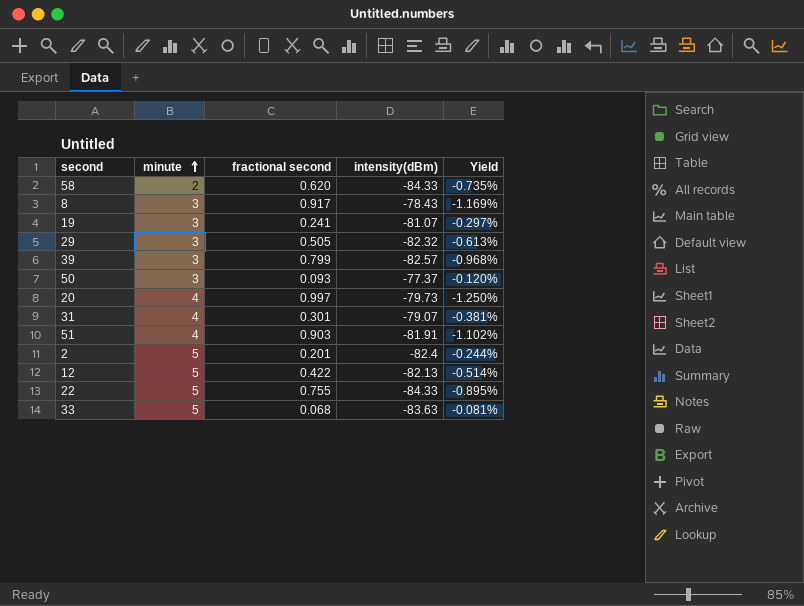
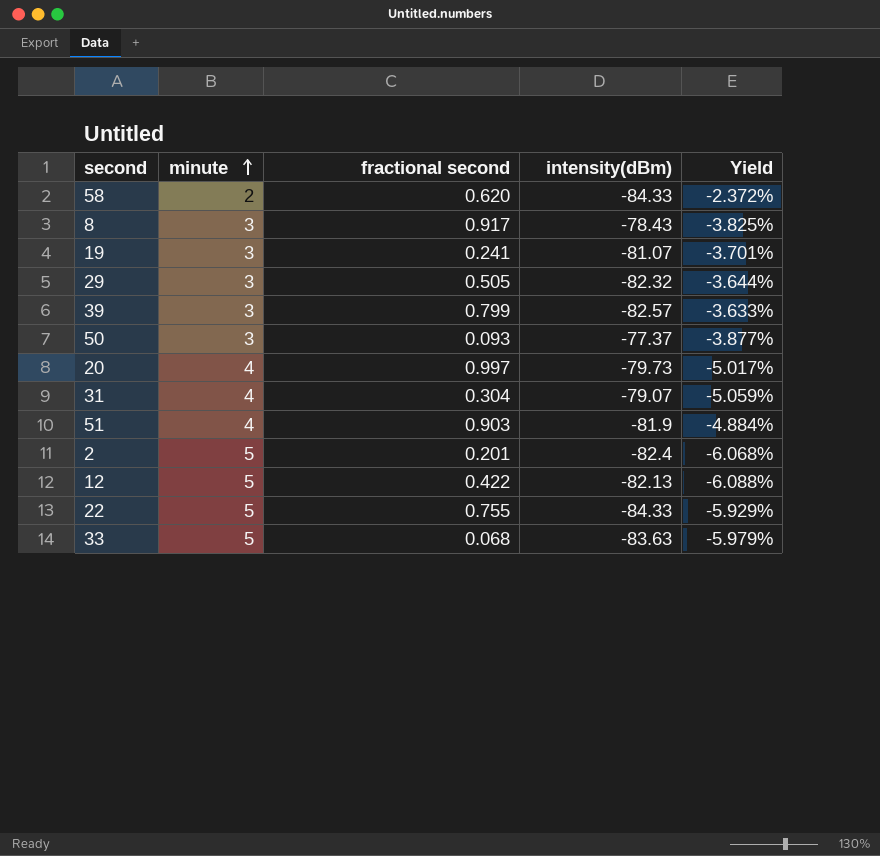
column Yield | formula: [fractional second] / [intensity(dBm)] -> [minute] / [intensity(dBm)]
31 | fractional second: 0.301 -> 0.304
51 | intensity(dBm): -81.91 -> -81.9

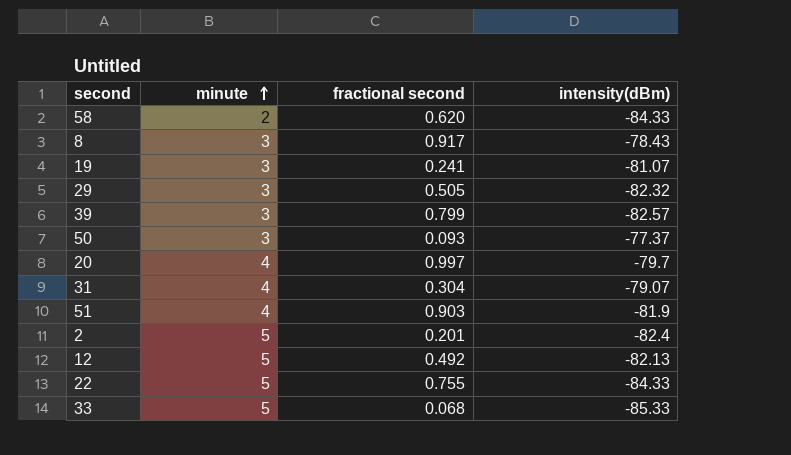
column Yield | formula: [minute] / [intensity(dBm)] -> none
20 | intensity(dBm): -79.73 -> -79.7
12 | fractional second: 0.422 -> 0.492
33 | intensity(dBm): -83.63 -> -85.33

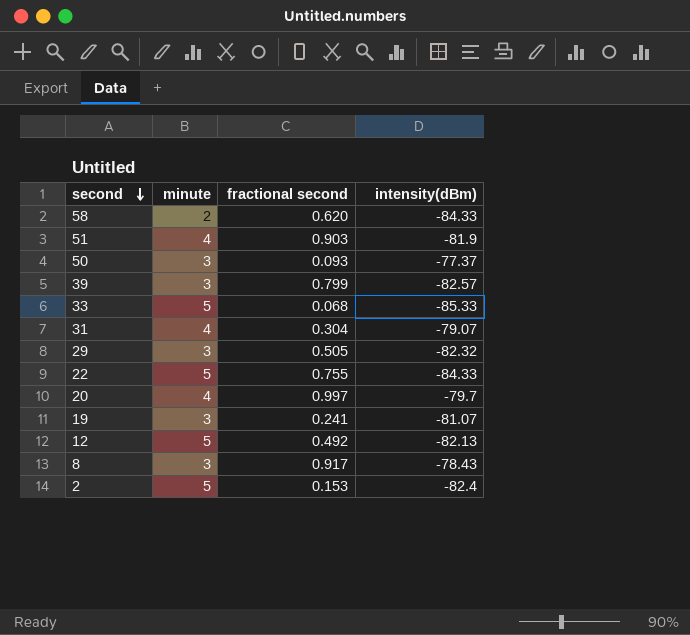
row order: minute ascending -> second descending
2 | fractional second: 0.201 -> 0.153

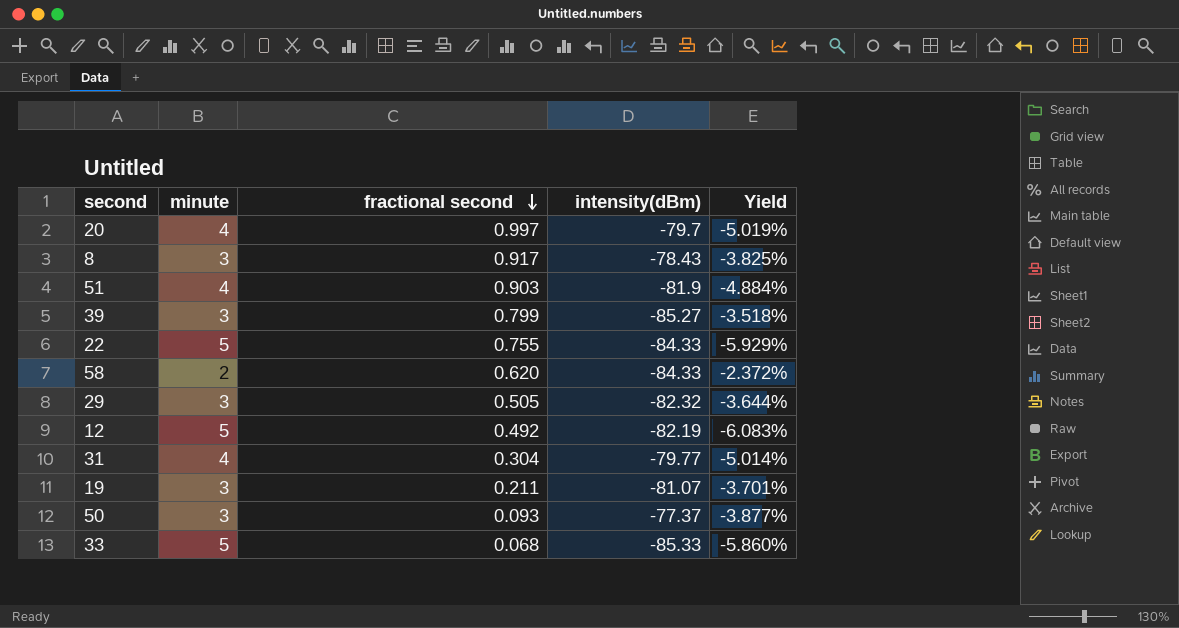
row order: second descending -> fractional second descending
column Yield | formula: none -> [minute] / [intensity(dBm)]
row 2: 5 | 0.153 | -82.4 -> none
39 | intensity(dBm): -82.57 -> -85.27
12 | intensity(dBm): -82.13 -> -82.19
31 | intensity(dBm): -79.07 -> -79.77
19 | fractional second: 0.241 -> 0.211

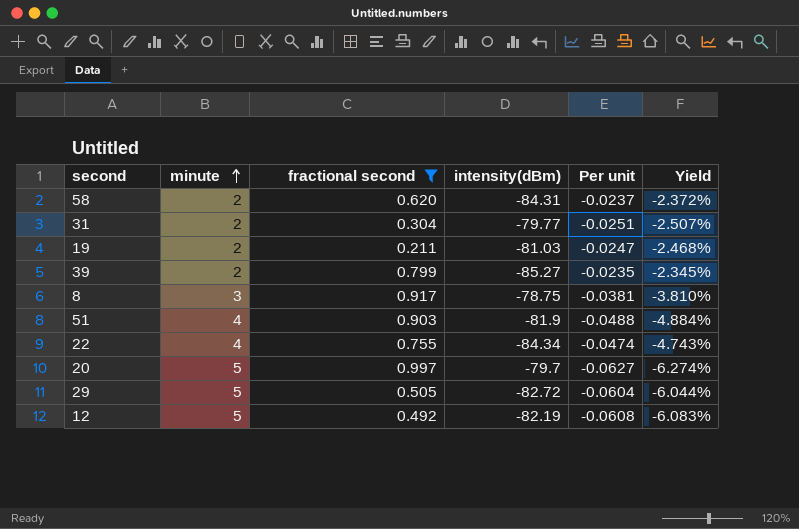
filter: none -> fractional second >= 0.211
row order: fractional second descending -> minute ascending
column Per unit | formula: none -> [minute] / [intensity(dBm)]
58 | intensity(dBm): -84.33 -> -84.31
31 | minute: 4 -> 2
31 | Yield: -5.014% -> -2.507%
19 | minute: 3 -> 2
19 | intensity(dBm): -81.07 -> -81.03
19 | Yield: -3.701% -> -2.468%
39 | minute: 3 -> 2
39 | Yield: -3.518% -> -2.345%
8 | intensity(dBm): -78.43 -> -78.75
8 | Yield: -3.825% -> -3.810%
22 | minute: 5 -> 4
22 | intensity(dBm): -84.33 -> -84.34
22 | Yield: -5.929% -> -4.743%
20 | minute: 4 -> 5
20 | Yield: -5.019% -> -6.274%
29 | minute: 3 -> 5
29 | intensity(dBm): -82.32 -> -82.72
29 | Yield: -3.644% -> -6.044%

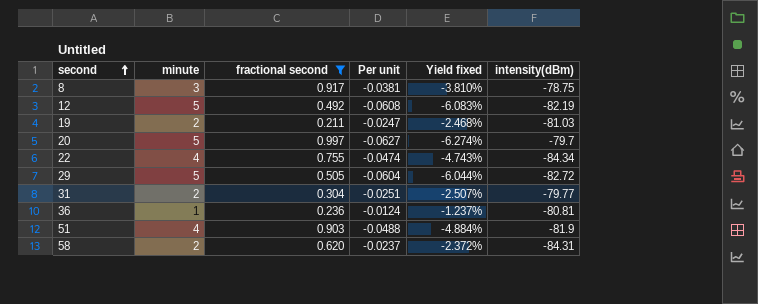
row order: minute ascending -> second ascending
column name: Yield -> Yield fixed
column intensity(dBm) | position: 4 -> 6
row 39: 2 | 0.799 | -85.27 | -0.0235 | -2.345% -> none
row 36: none -> 1 | 0.236 | -0.0124 | -1.237% | -80.81

